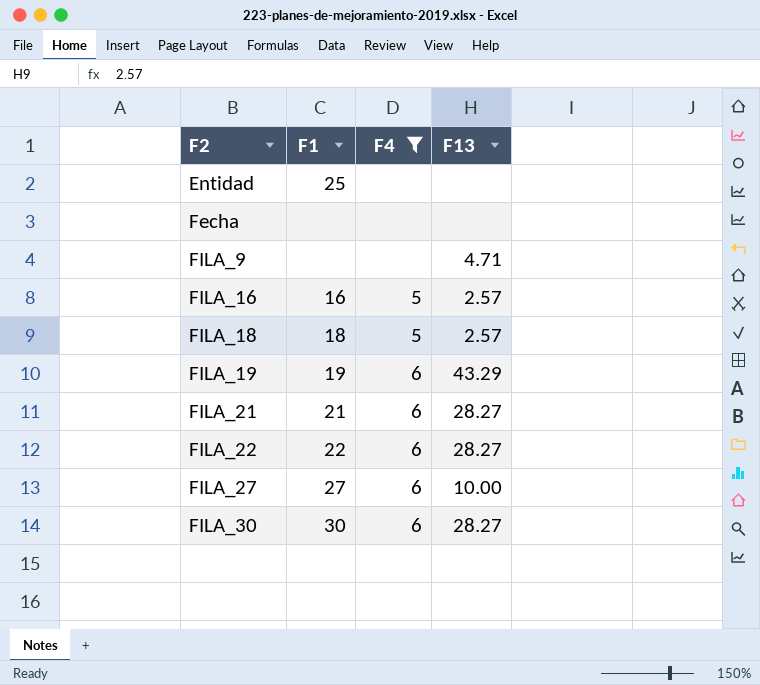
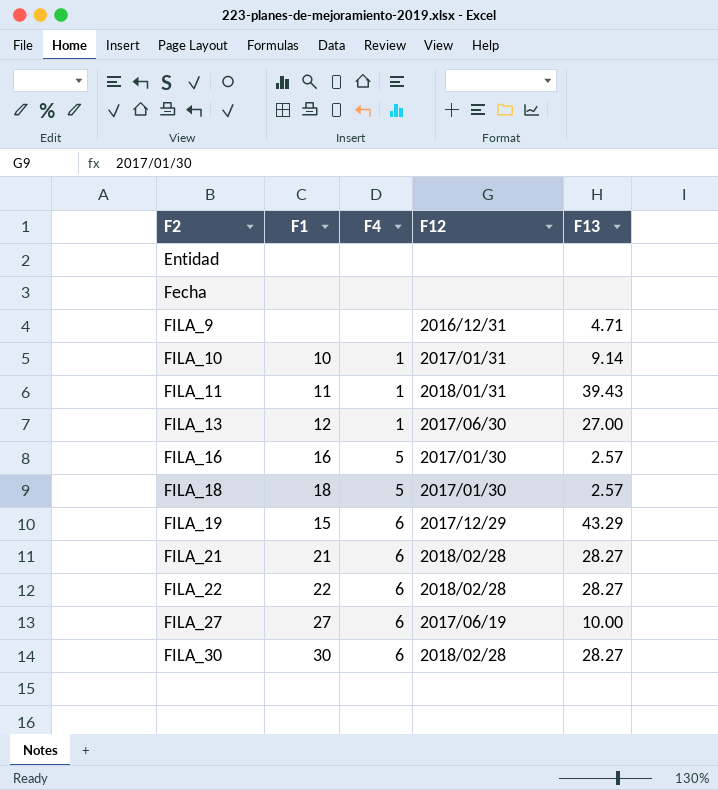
filter: F4 != 1 -> none
column F12 | position: none -> 4
Entidad | F1: 25 -> none
FILA_19 | F1: 19 -> 15

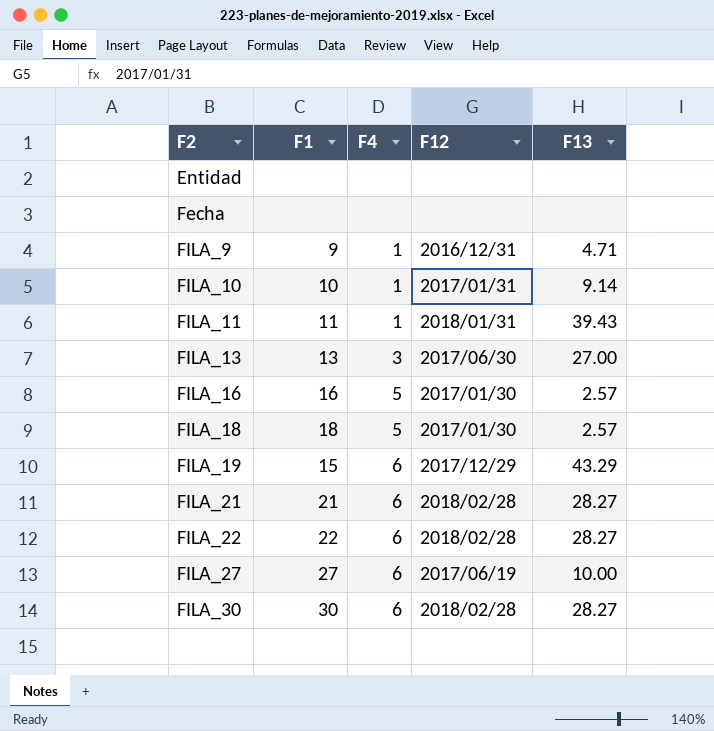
FILA_9 | F1: none -> 9
FILA_9 | F4: none -> 1
FILA_13 | F1: 12 -> 13
FILA_13 | F4: 1 -> 3

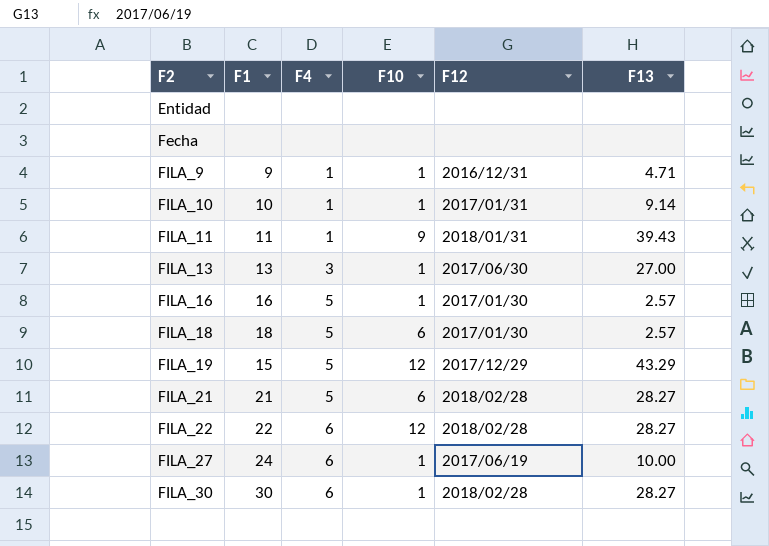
column F10 | position: none -> 4
FILA_19 | F4: 6 -> 5
FILA_21 | F4: 6 -> 5
FILA_27 | F1: 27 -> 24

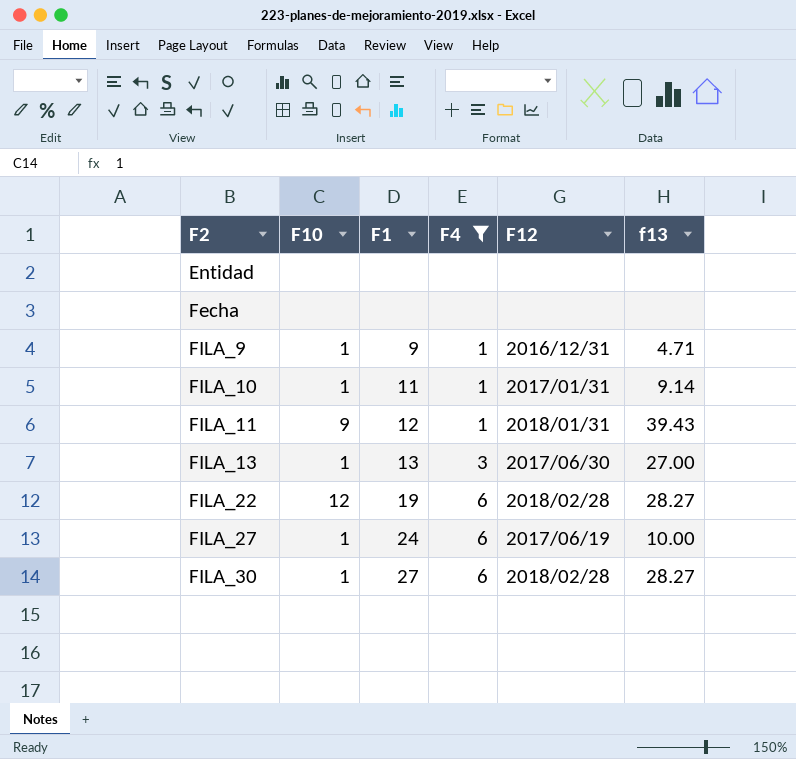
filter: none -> F4 != 5
column F10 | position: 4 -> 2
column name: F13 -> f13
FILA_10 | F1: 10 -> 11
FILA_11 | F1: 11 -> 12
FILA_22 | F1: 22 -> 19
FILA_30 | F1: 30 -> 27

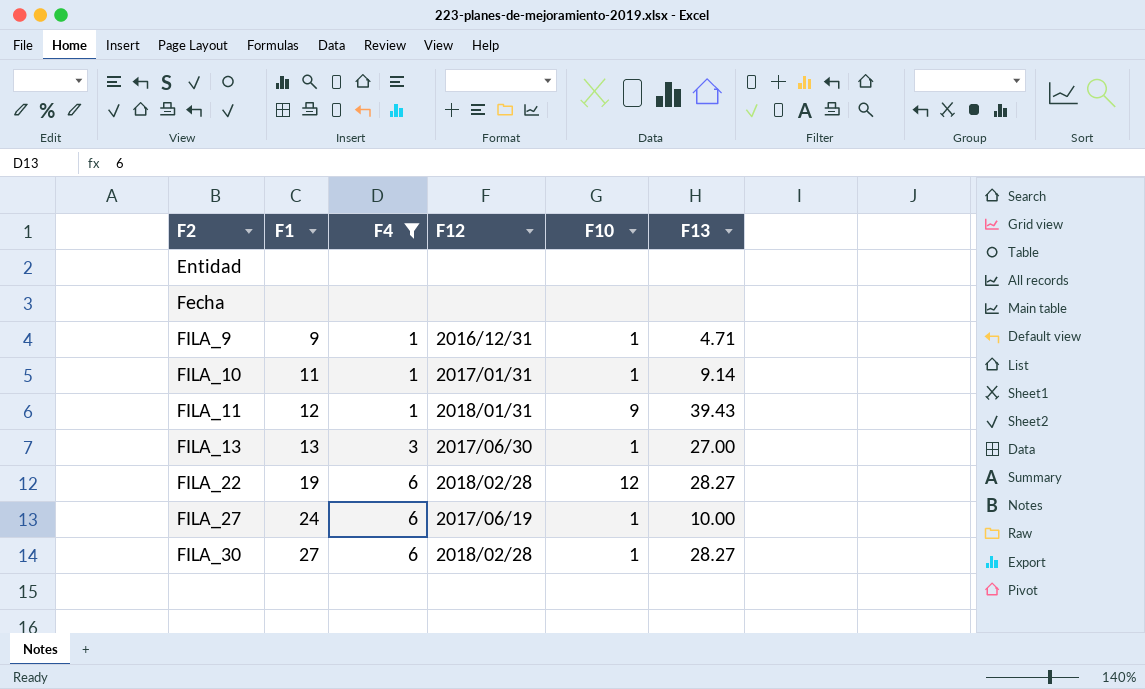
column F10 | position: 2 -> 5
column name: f13 -> F13

